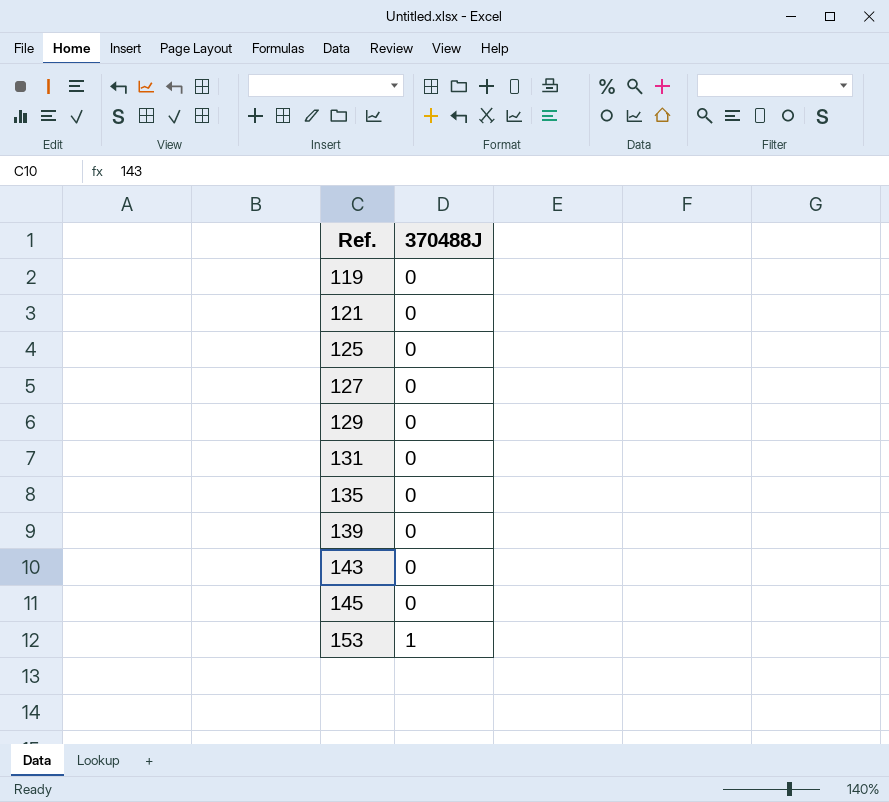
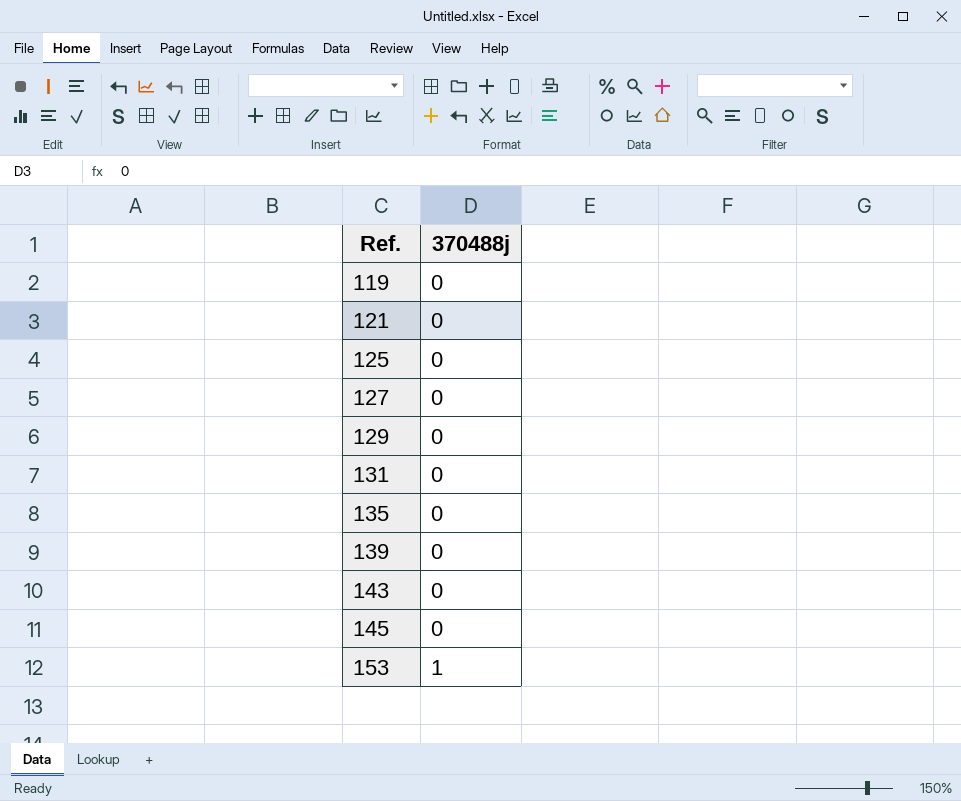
column name: 370488J -> 370488j

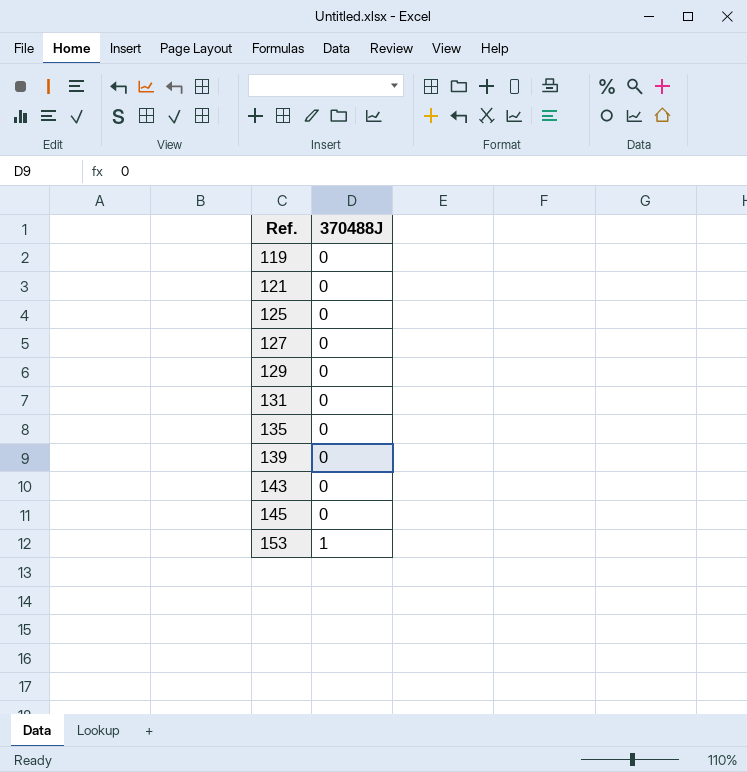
column name: 370488j -> 370488J

